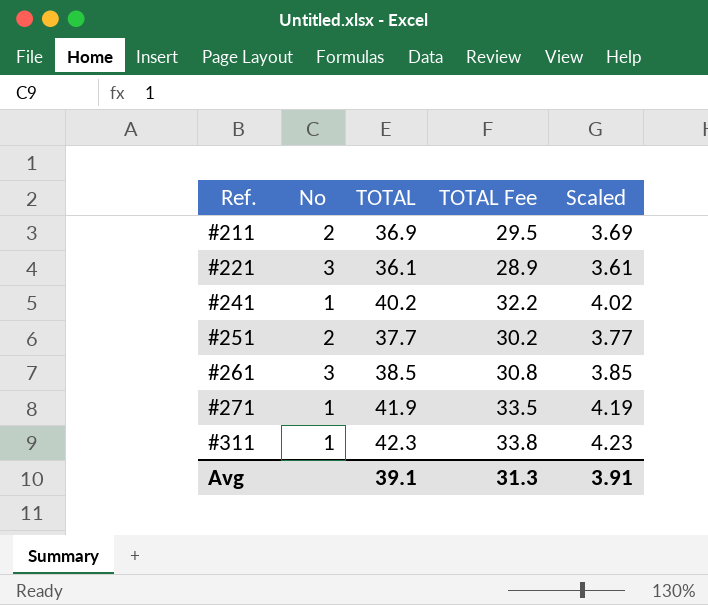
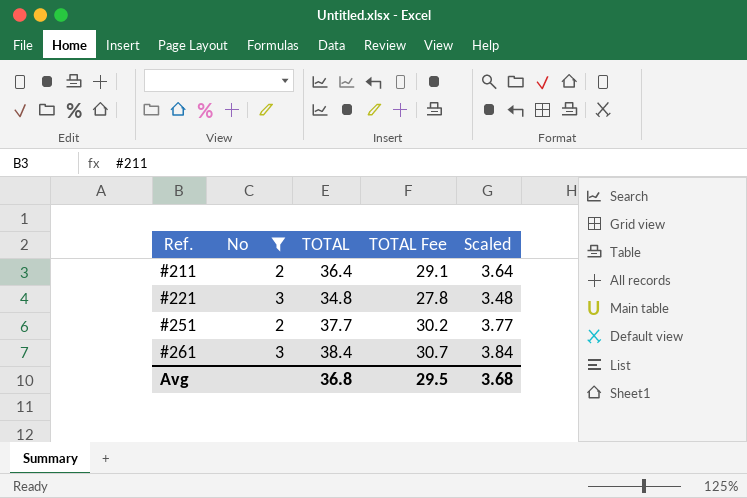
filter: none -> No != 1
#211 | TOTAL: 36.9 -> 36.4
#211 | TOTAL Fee: 29.5 -> 29.1
#211 | Scaled: 3.69 -> 3.64
#221 | TOTAL: 36.1 -> 34.8
#221 | TOTAL Fee: 28.9 -> 27.8
#221 | Scaled: 3.61 -> 3.48
#261 | TOTAL: 38.5 -> 38.4
#261 | TOTAL Fee: 30.8 -> 30.7
#261 | Scaled: 3.85 -> 3.84
Avg | TOTAL: 39.1 -> 36.8
Avg | TOTAL Fee: 31.3 -> 29.5
Avg | Scaled: 3.91 -> 3.68

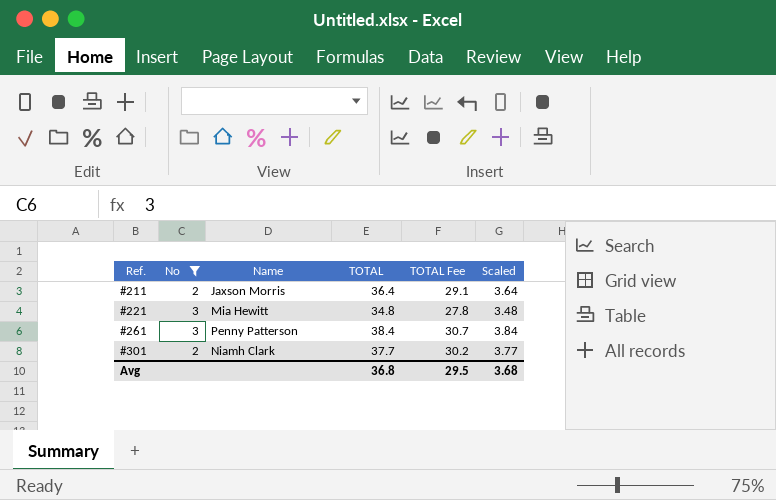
column Name | position: none -> 3
row #251: 2 | 37.7 | 30.2 | 3.77 -> none
row #301: none -> 2 | Niamh Clark | 37.7 | 30.2 | 3.77

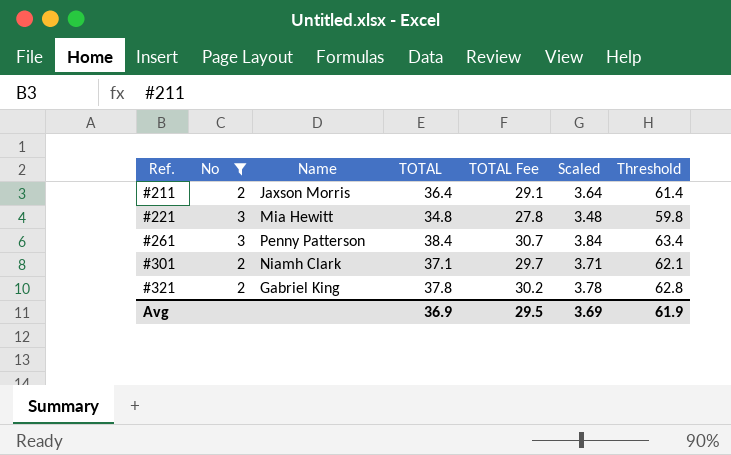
column Threshold | formula: none -> [TOTAL] + 25
#301 | TOTAL: 37.7 -> 37.1
#301 | TOTAL Fee: 30.2 -> 29.7
#301 | Scaled: 3.77 -> 3.71
row #321: none -> 2 | Gabriel King | 37.8 | 30.2 | 3.78 | 62.8
Avg | TOTAL: 36.8 -> 36.9
Avg | Scaled: 3.68 -> 3.69

